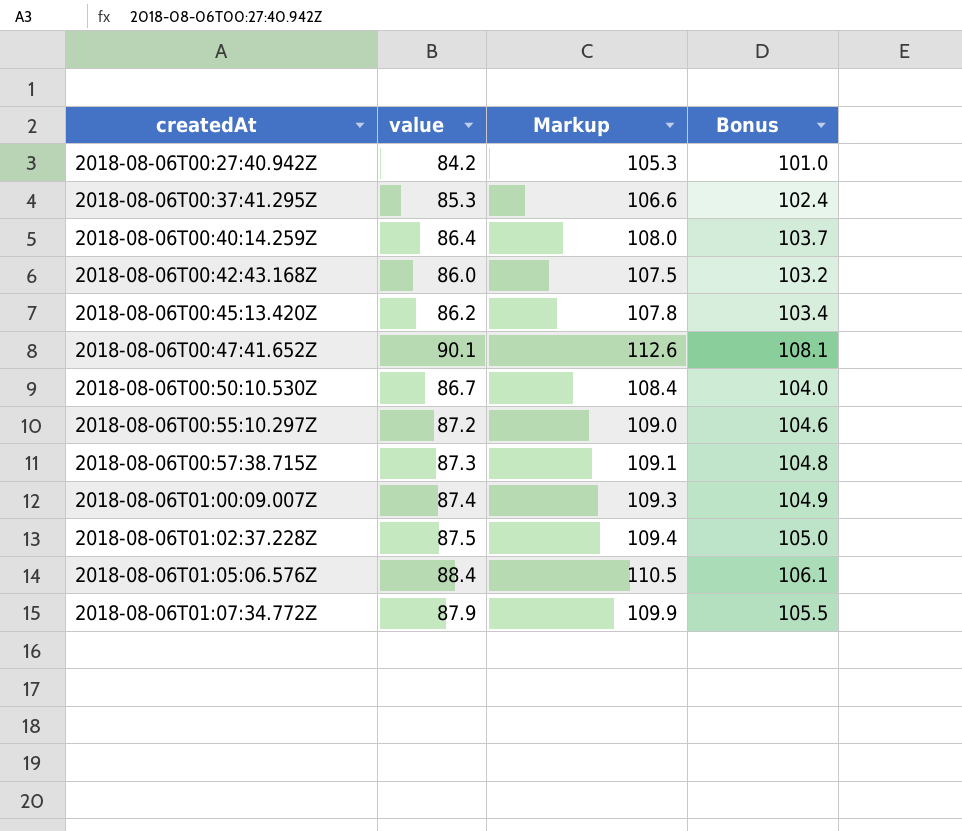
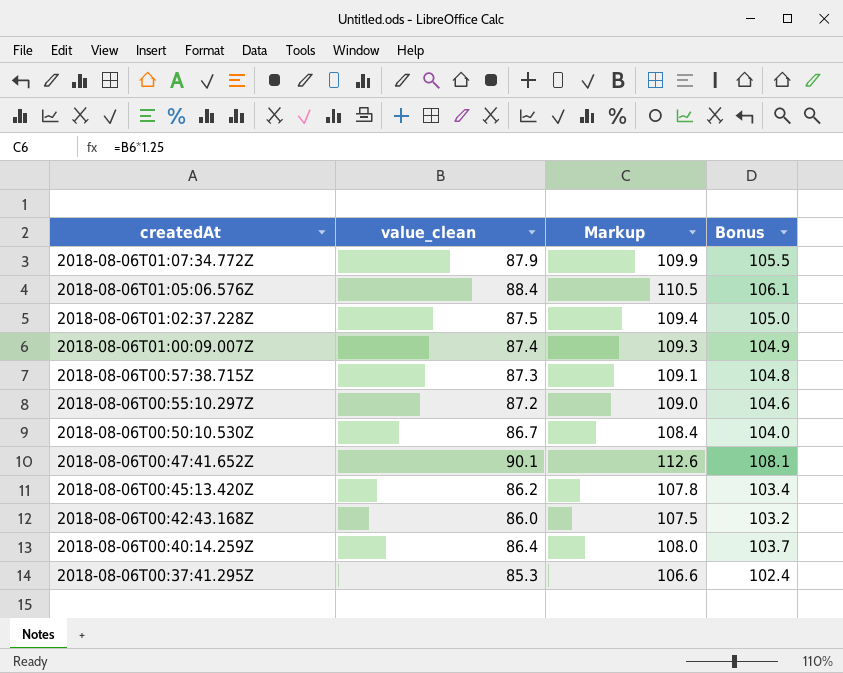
row order: createdAt ascending -> createdAt descending
column name: value -> value_clean
row 2018-08-06T00:27:40.942Z: 84.2 | 105.3 | 101.0 -> none

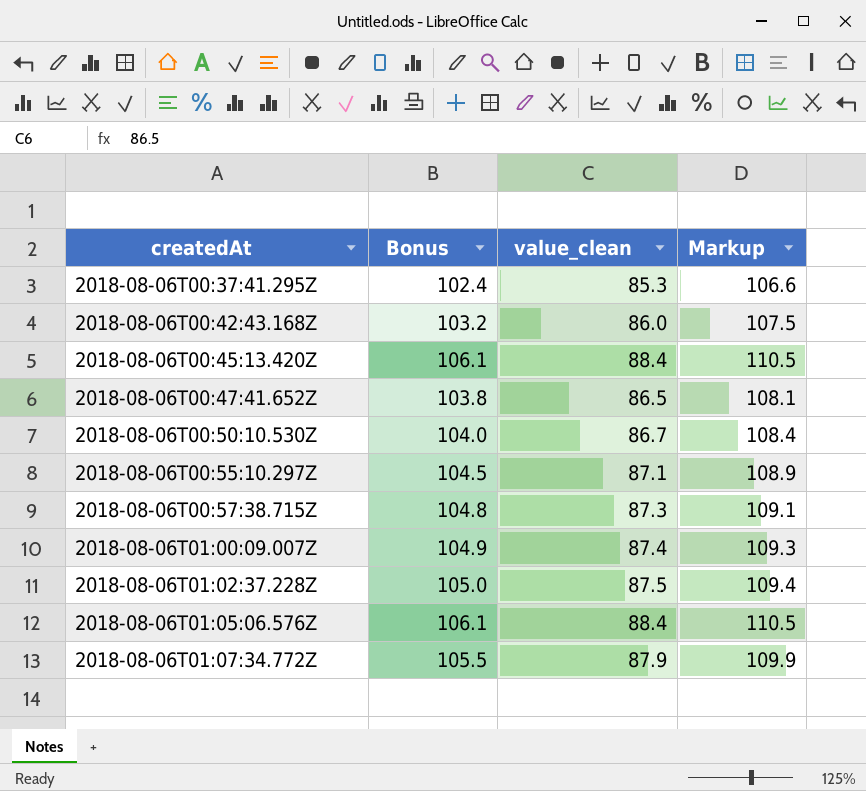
row order: createdAt descending -> createdAt ascending
column Bonus | position: 4 -> 2
row 2018-08-06T00:40:14.259Z: 86.4 | 108.0 | 103.7 -> none
2018-08-06T00:45:13.420Z | Bonus: 103.4 -> 106.1
2018-08-06T00:45:13.420Z | value_clean: 86.2 -> 88.4
2018-08-06T00:45:13.420Z | Markup: 107.8 -> 110.5
2018-08-06T00:47:41.652Z | Bonus: 108.1 -> 103.8
2018-08-06T00:47:41.652Z | value_clean: 90.1 -> 86.5
2018-08-06T00:47:41.652Z | Markup: 112.6 -> 108.1
2018-08-06T00:55:10.297Z | Bonus: 104.6 -> 104.5
2018-08-06T00:55:10.297Z | value_clean: 87.2 -> 87.1
2018-08-06T00:55:10.297Z | Markup: 109.0 -> 108.9

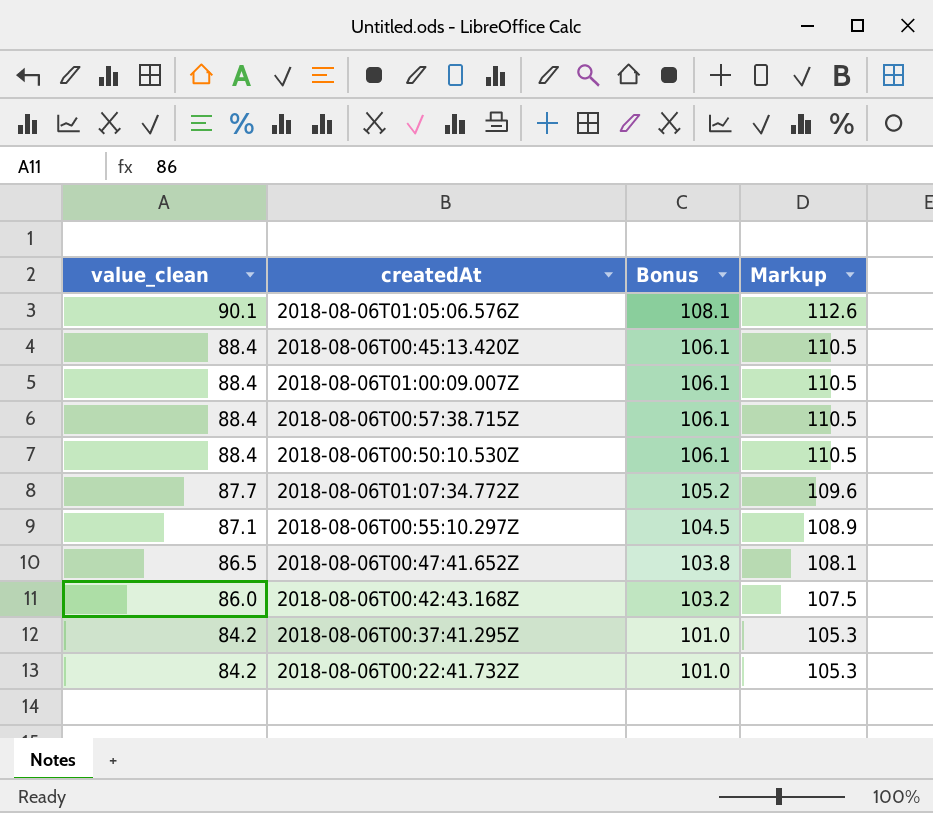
row order: createdAt ascending -> value_clean descending
column value_clean | position: 3 -> 1
row 2018-08-06T01:02:37.228Z: 105.0 | 87.5 | 109.4 -> none
2018-08-06T01:05:06.576Z | value_clean: 88.4 -> 90.1
2018-08-06T01:05:06.576Z | Bonus: 106.1 -> 108.1
2018-08-06T01:05:06.576Z | Markup: 110.5 -> 112.6
2018-08-06T01:00:09.007Z | value_clean: 87.4 -> 88.4
2018-08-06T01:00:09.007Z | Bonus: 104.9 -> 106.1
2018-08-06T01:00:09.007Z | Markup: 109.3 -> 110.5
2018-08-06T00:57:38.715Z | value_clean: 87.3 -> 88.4
2018-08-06T00:57:38.715Z | Bonus: 104.8 -> 106.1
2018-08-06T00:57:38.715Z | Markup: 109.1 -> 110.5
2018-08-06T00:50:10.530Z | value_clean: 86.7 -> 88.4
2018-08-06T00:50:10.530Z | Bonus: 104.0 -> 106.1
2018-08-06T00:50:10.530Z | Markup: 108.4 -> 110.5
2018-08-06T01:07:34.772Z | value_clean: 87.9 -> 87.7
2018-08-06T01:07:34.772Z | Bonus: 105.5 -> 105.2
2018-08-06T01:07:34.772Z | Markup: 109.9 -> 109.6
2018-08-06T00:37:41.295Z | value_clean: 85.3 -> 84.2
2018-08-06T00:37:41.295Z | Bonus: 102.4 -> 101.0
2018-08-06T00:37:41.295Z | Markup: 106.6 -> 105.3
row 2018-08-06T00:22:41.732Z: none -> 84.2 | 101.0 | 105.3

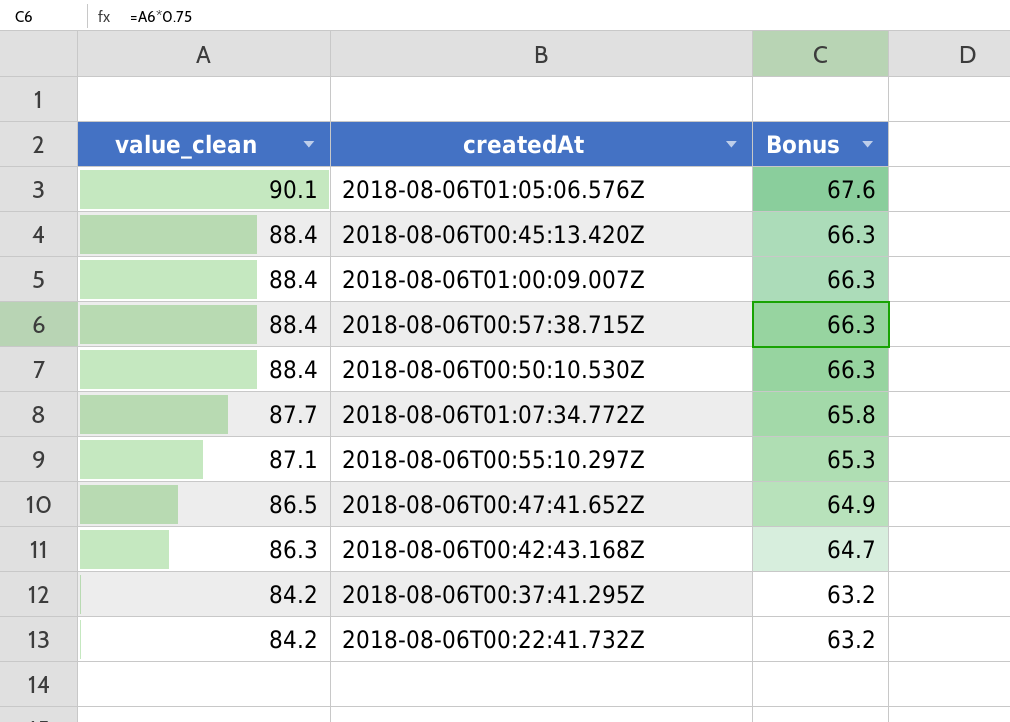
column Markup | formula: [value_clean] * 1.25 -> none
column Bonus | formula: [value_clean] * 1.2 -> [value_clean] * 0.75
2018-08-06T00:42:43.168Z | value_clean: 86.0 -> 86.3

